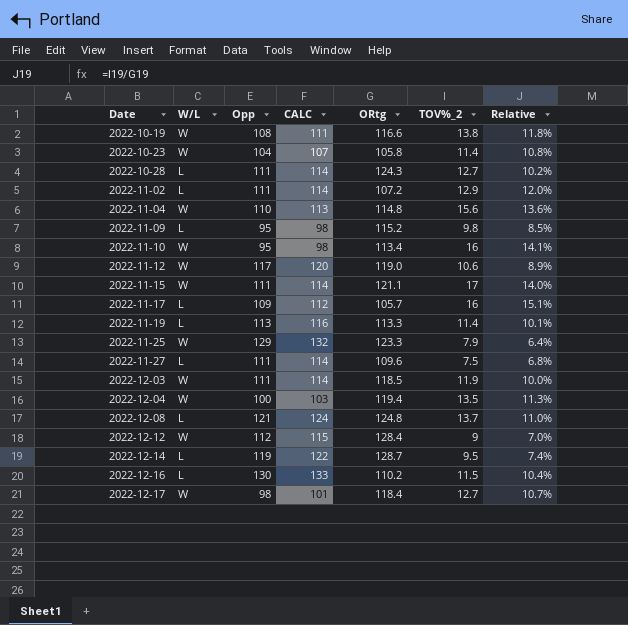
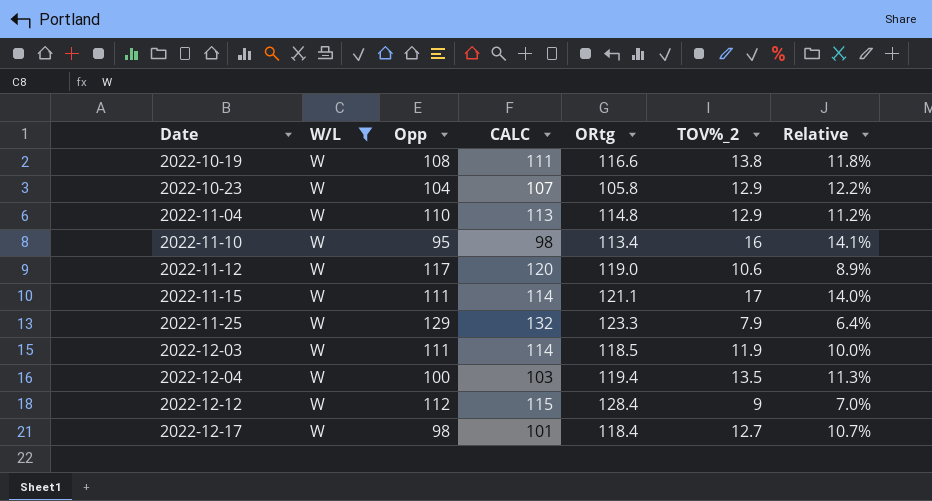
filter: none -> W/L = W
2022-10-23 | TOV%_2: 11.4 -> 12.9
2022-10-23 | Relative: 10.8% -> 12.2%
2022-11-04 | TOV%_2: 15.6 -> 12.9
2022-11-04 | Relative: 13.6% -> 11.2%

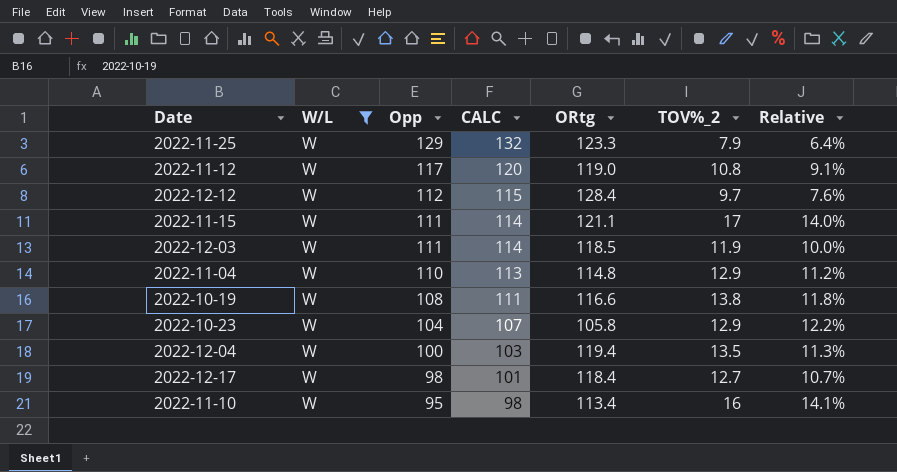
row order: Date ascending -> Opp descending
2022-11-12 | TOV%_2: 10.6 -> 10.8
2022-11-12 | Relative: 8.9% -> 9.1%
2022-12-12 | TOV%_2: 9 -> 9.7
2022-12-12 | Relative: 7.0% -> 7.6%

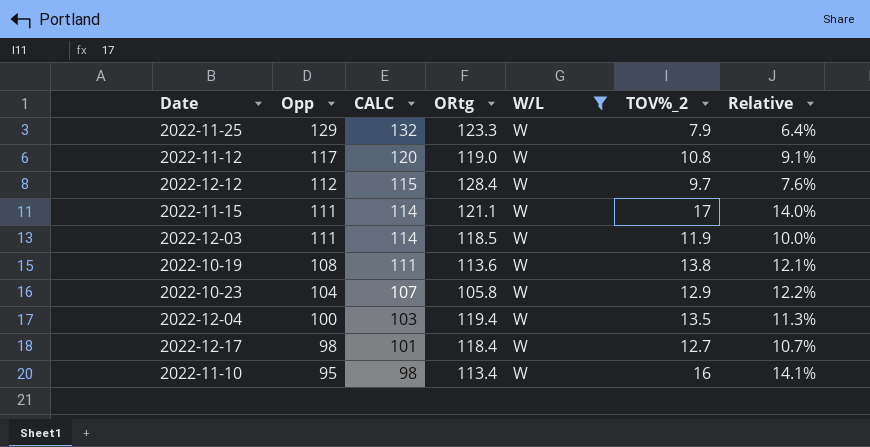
column W/L | position: 2 -> 5
row 2022-11-04: W | 110 | 113 | 114.8 | 12.9 | 11.2% -> none
2022-10-19 | ORtg: 116.6 -> 113.6
2022-10-19 | Relative: 11.8% -> 12.1%

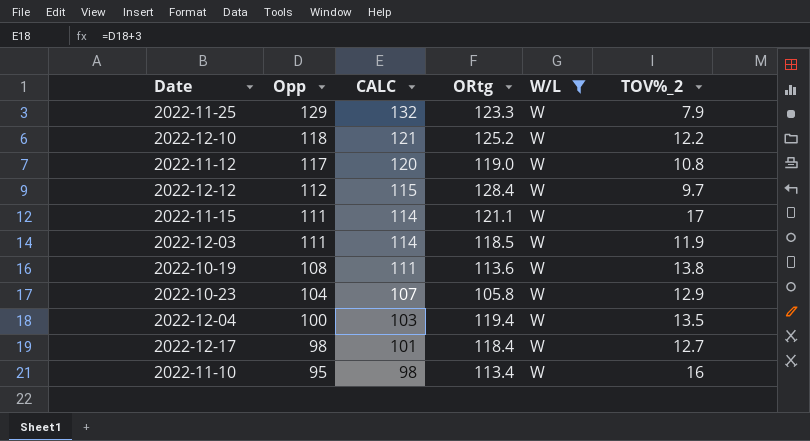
column Relative | formula: [TOV%_2] / [ORtg] -> none
row 2022-12-10: none -> 118 | 121 | 125.2 | W | 12.2

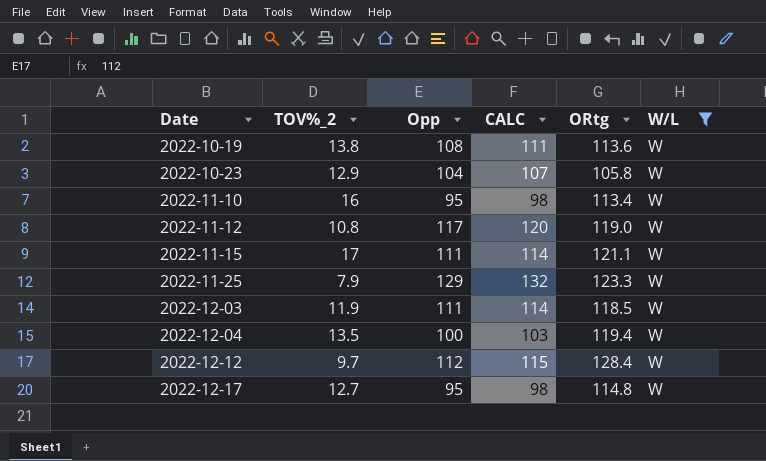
row order: Opp descending -> Date ascending
column TOV%_2 | position: 6 -> 2
row 2022-12-10: 118 | 121 | 125.2 | W | 12.2 -> none
2022-12-17 | Opp: 98 -> 95
2022-12-17 | CALC: 101 -> 98
2022-12-17 | ORtg: 118.4 -> 114.8

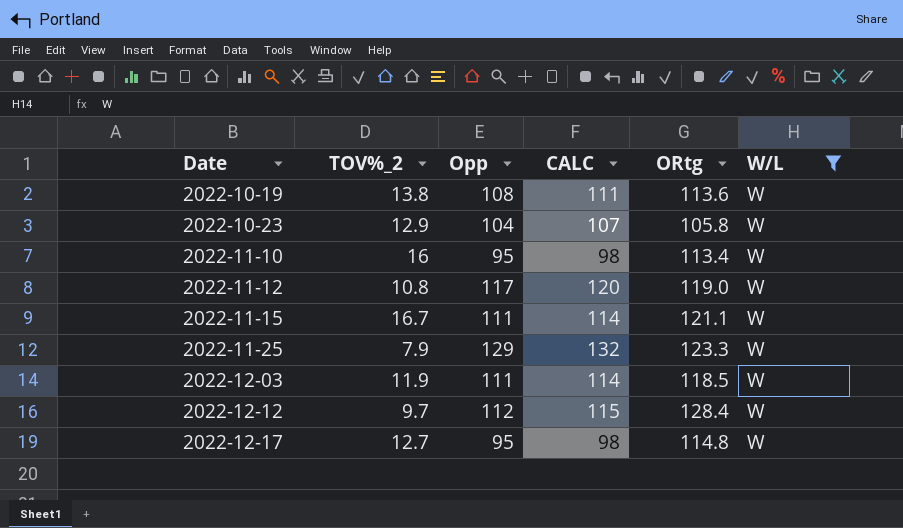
row 2022-12-04: 13.5 | 100 | 103 | 119.4 | W -> none
2022-11-15 | TOV%_2: 17 -> 16.7

